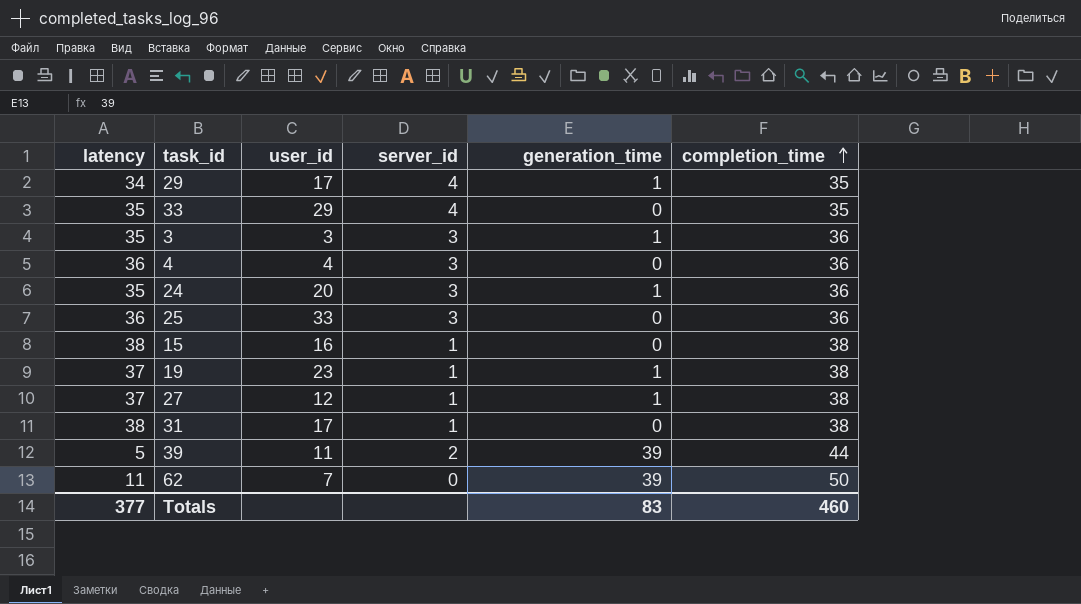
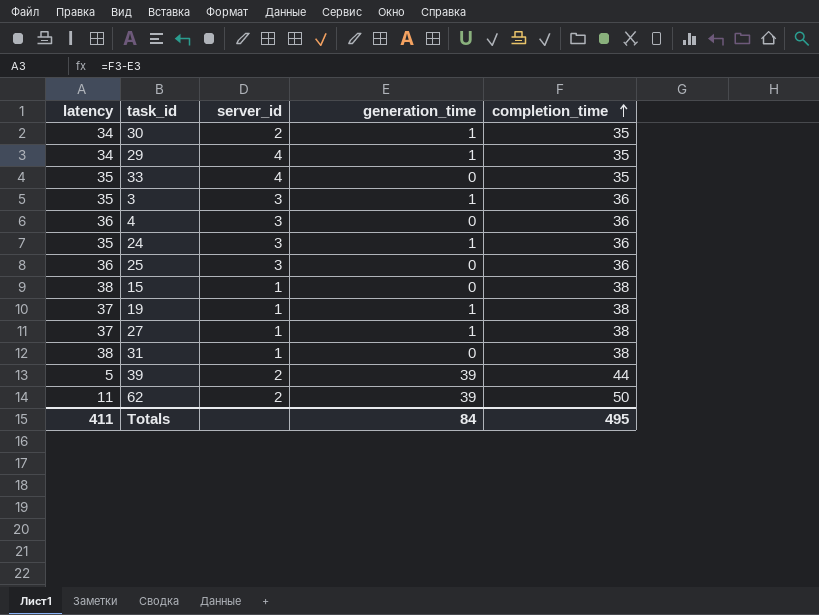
column user_id | position: 3 -> none
row 30: none -> 34 | 2 | 1 | 35
62 | server_id: 0 -> 2
Totals | latency: 377 -> 411
Totals | generation_time: 83 -> 84
Totals | completion_time: 460 -> 495

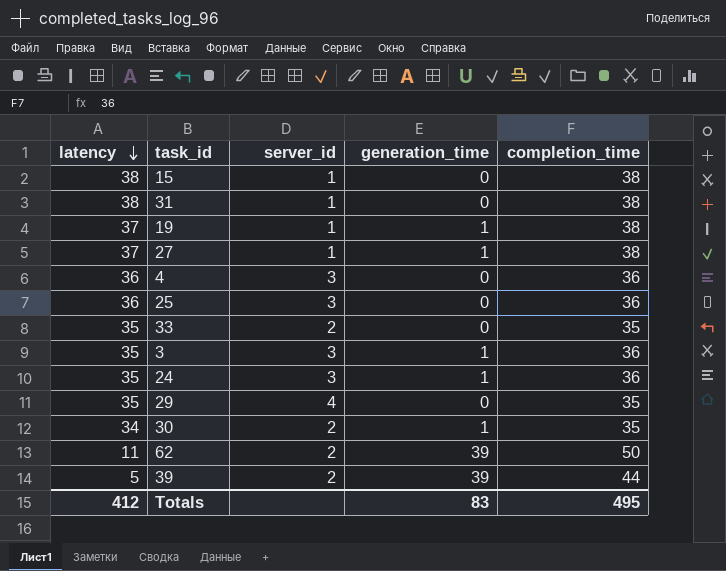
row order: completion_time ascending -> latency descending
33 | server_id: 4 -> 2
29 | latency: 34 -> 35
29 | generation_time: 1 -> 0
Totals | latency: 411 -> 412
Totals | generation_time: 84 -> 83

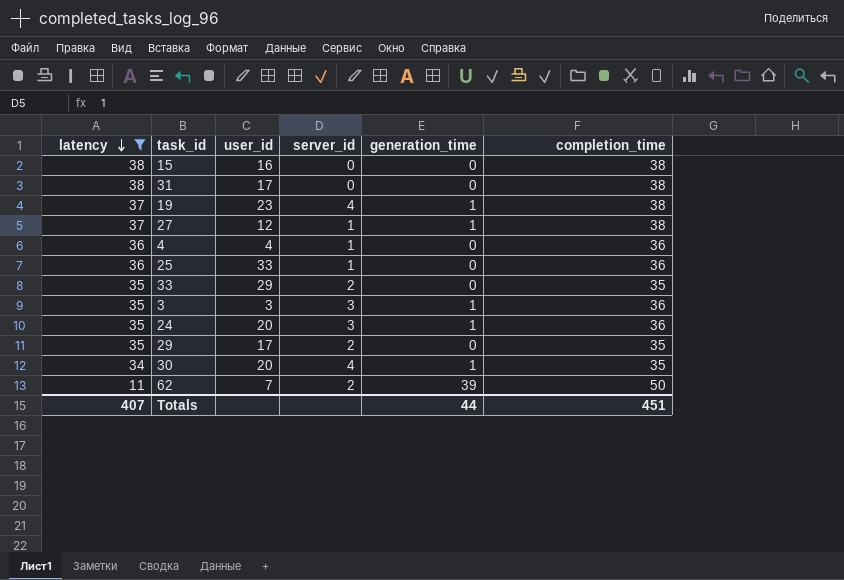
filter: none -> latency != 5
column user_id | position: none -> 3
15 | server_id: 1 -> 0
31 | server_id: 1 -> 0
19 | server_id: 1 -> 4
4 | server_id: 3 -> 1
25 | server_id: 3 -> 1
29 | server_id: 4 -> 2
30 | server_id: 2 -> 4
Totals | latency: 412 -> 407
Totals | generation_time: 83 -> 44
Totals | completion_time: 495 -> 451

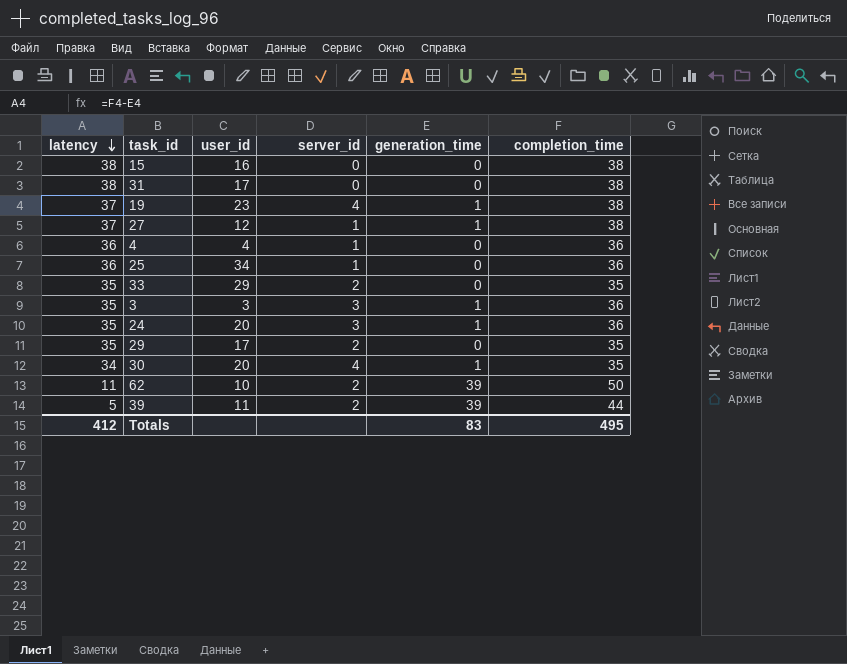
filter: latency != 5 -> none
25 | user_id: 33 -> 34
62 | user_id: 7 -> 10
Totals | latency: 407 -> 412
Totals | generation_time: 44 -> 83
Totals | completion_time: 451 -> 495

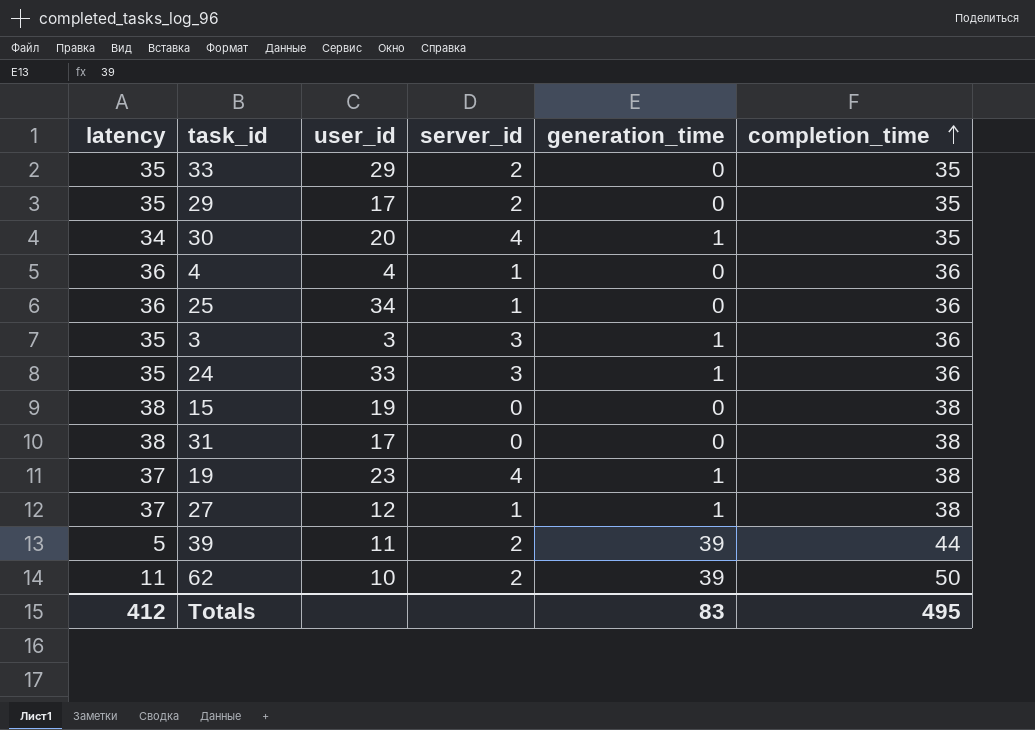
row order: latency descending -> completion_time ascending
24 | user_id: 20 -> 33
15 | user_id: 16 -> 19

